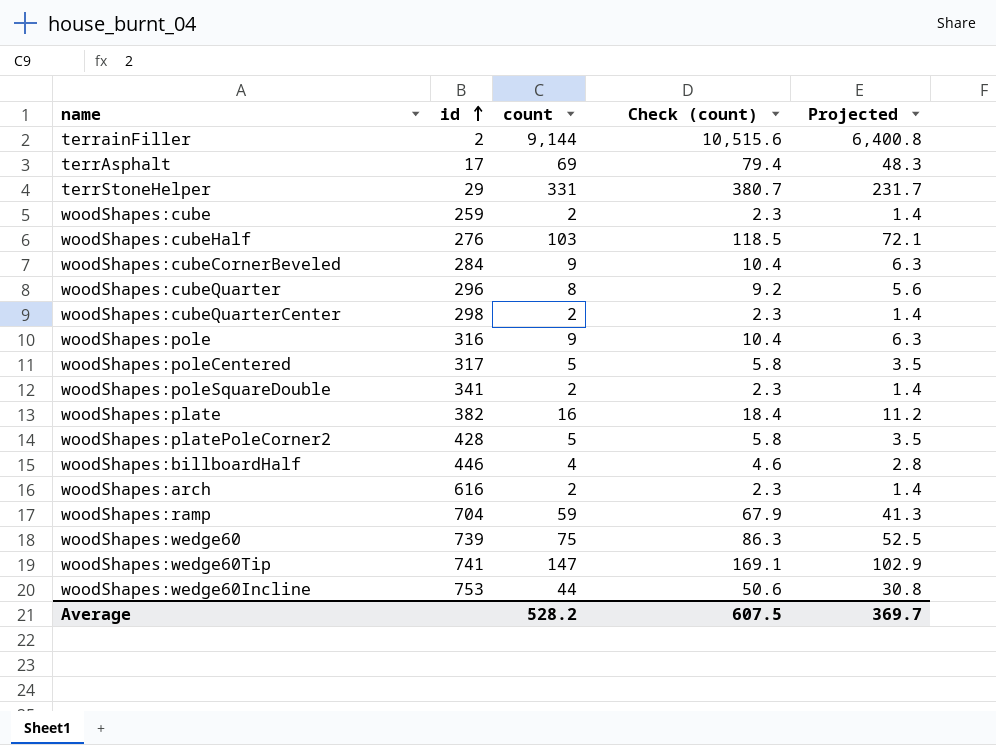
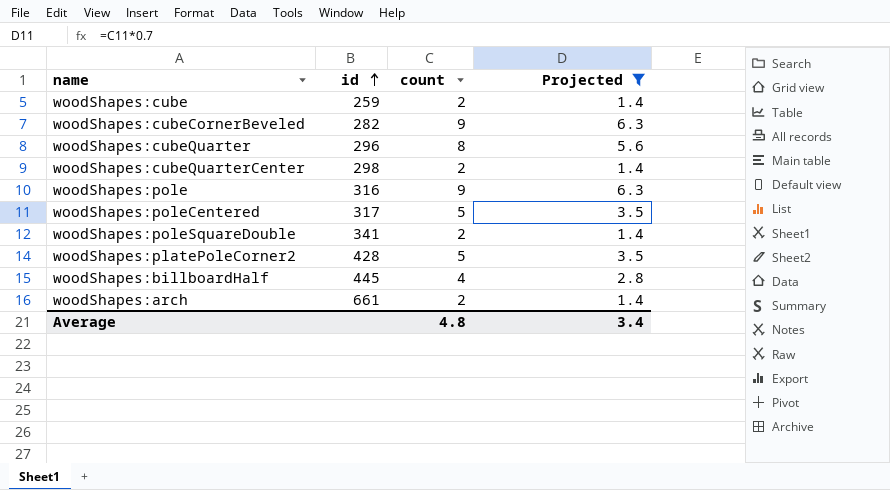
filter: none -> Projected <= 6.3
column Check (count) | formula: [count] * 1.15 -> none
woodShapes:cubeCornerBeveled | id: 284 -> 282
woodShapes:billboardHalf | id: 446 -> 445
woodShapes:arch | id: 616 -> 661
Average | count: 528.2 -> 4.8
Average | Projected: 369.7 -> 3.4

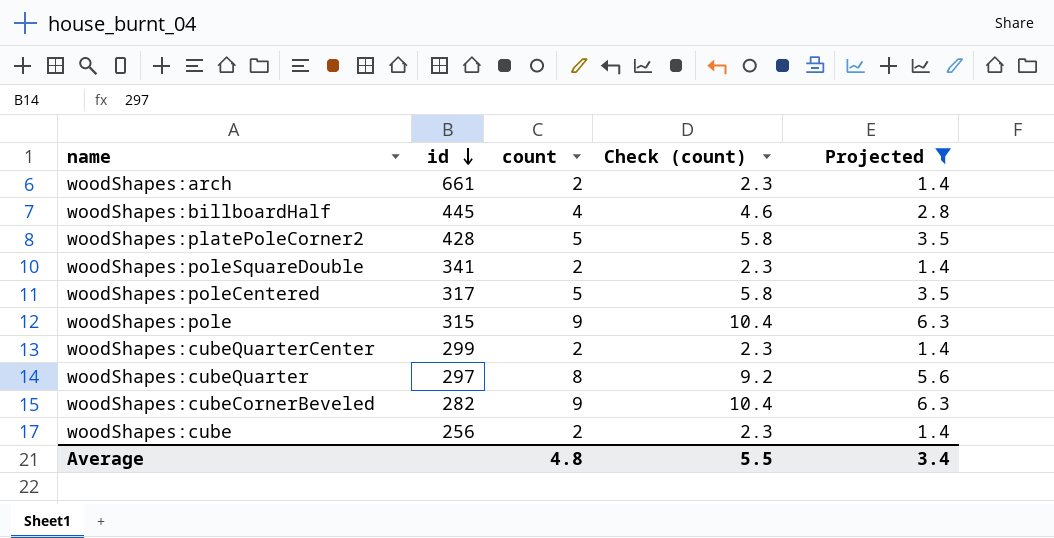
row order: id ascending -> id descending
column Check (count) | formula: none -> [count] * 1.15
woodShapes:pole | id: 316 -> 315
woodShapes:cubeQuarterCenter | id: 298 -> 299
woodShapes:cubeQuarter | id: 296 -> 297
woodShapes:cube | id: 259 -> 256

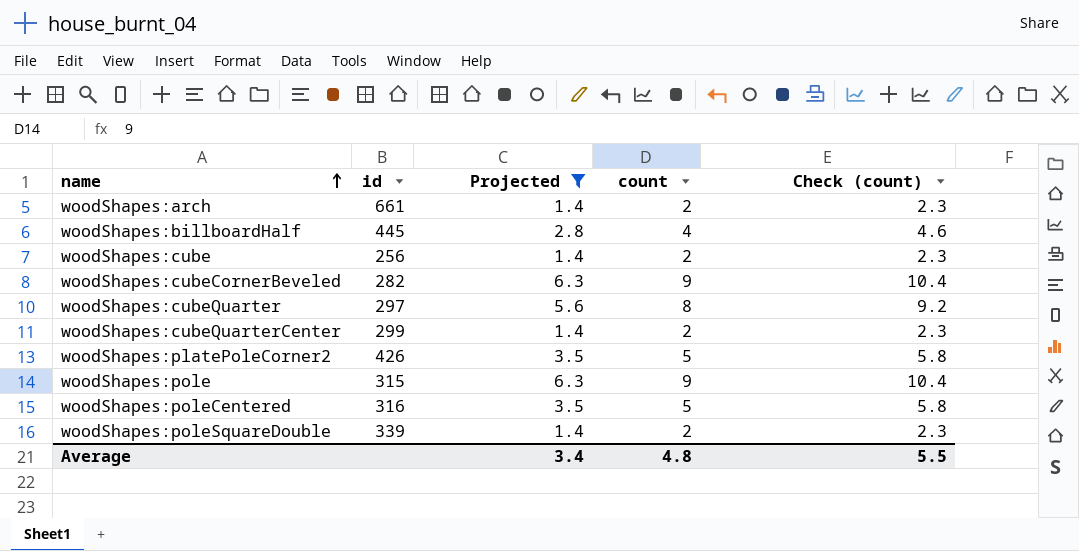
row order: id descending -> name ascending
column Projected | position: 5 -> 3
woodShapes:platePoleCorner2 | id: 428 -> 426
woodShapes:poleCentered | id: 317 -> 316
woodShapes:poleSquareDouble | id: 341 -> 339

